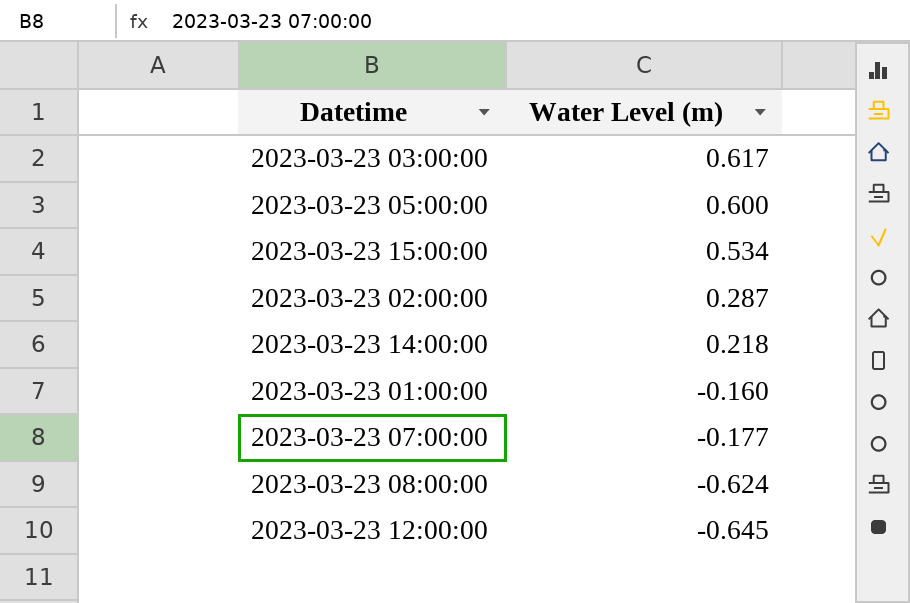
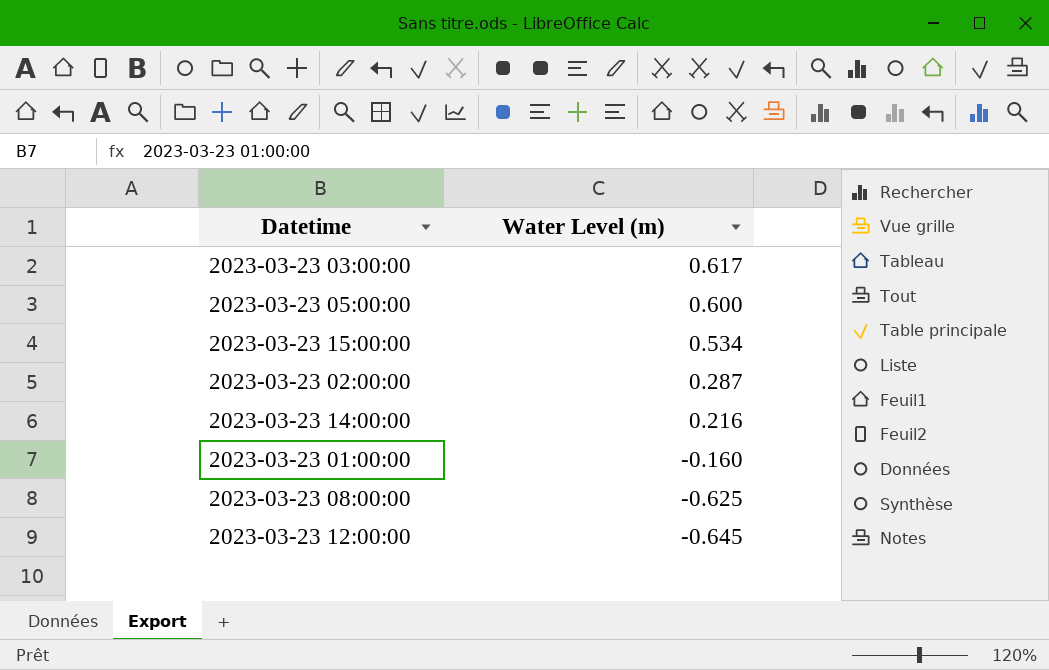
row 2023-03-23 07:00:00: -0.177 -> none
2023-03-23 14:00:00 | Water Level (m): 0.218 -> 0.216
2023-03-23 08:00:00 | Water Level (m): -0.624 -> -0.625

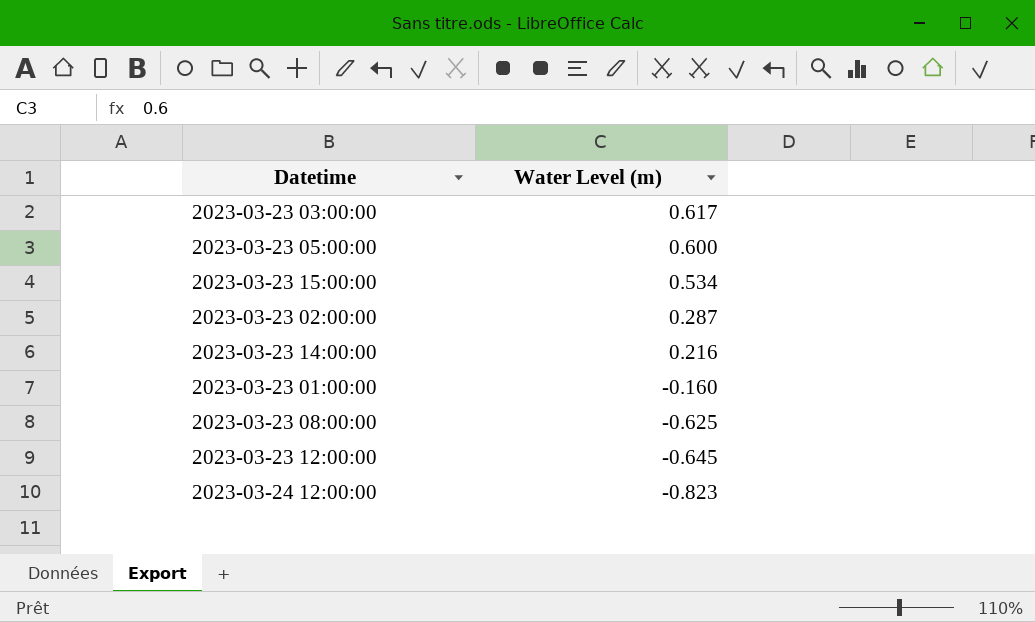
row 2023-03-24 12:00:00: none -> -0.823

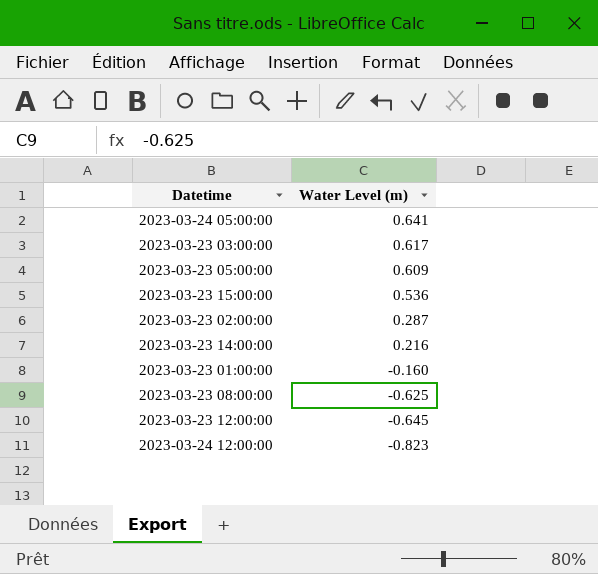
row 2023-03-24 05:00:00: none -> 0.641
2023-03-23 05:00:00 | Water Level (m): 0.600 -> 0.609
2023-03-23 15:00:00 | Water Level (m): 0.534 -> 0.536

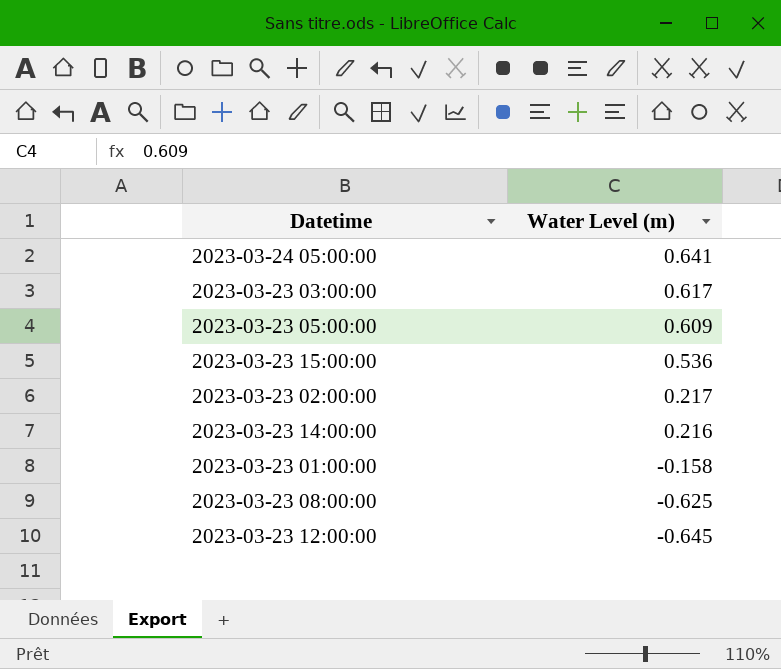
row 2023-03-24 12:00:00: -0.823 -> none
2023-03-23 02:00:00 | Water Level (m): 0.287 -> 0.217
2023-03-23 01:00:00 | Water Level (m): -0.160 -> -0.158

